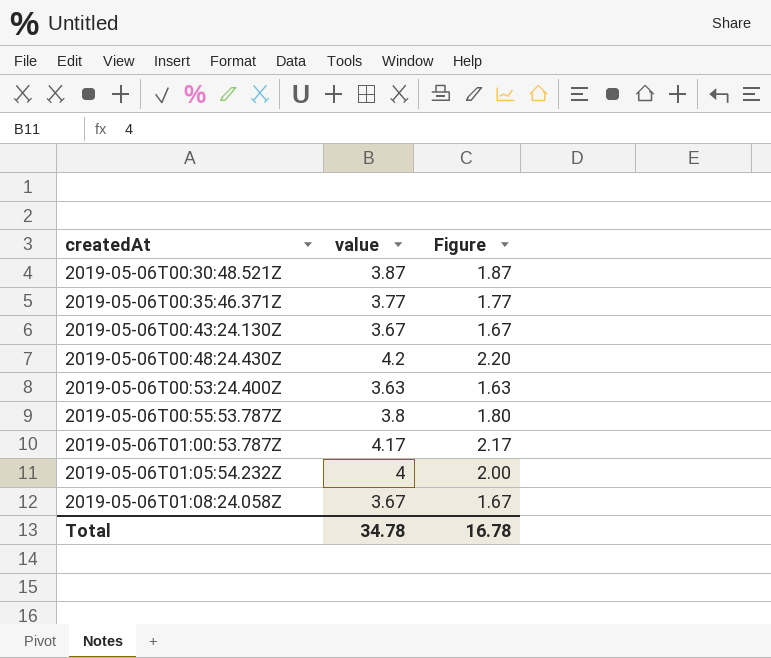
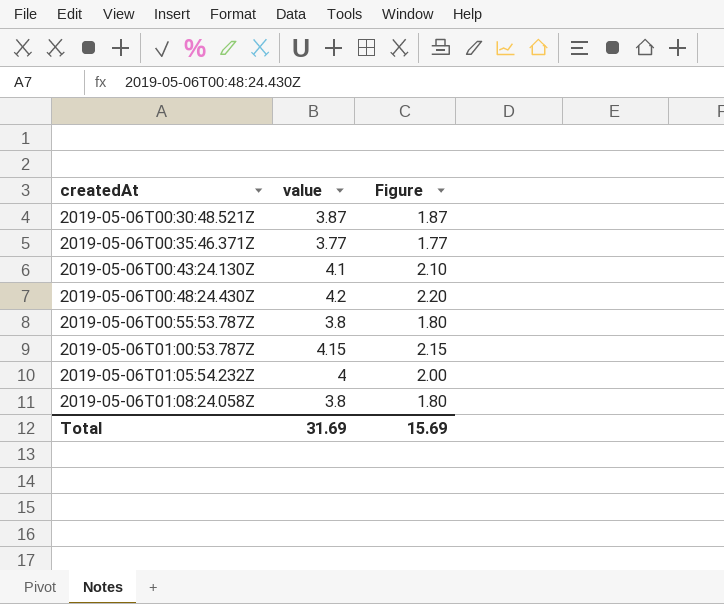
row 2019-05-06T00:53:24.400Z: 3.63 | 1.63 -> none
2019-05-06T00:43:24.130Z | value: 3.67 -> 4.1
2019-05-06T00:43:24.130Z | Figure: 1.67 -> 2.10
2019-05-06T01:00:53.787Z | value: 4.17 -> 4.15
2019-05-06T01:00:53.787Z | Figure: 2.17 -> 2.15
2019-05-06T01:08:24.058Z | value: 3.67 -> 3.8
2019-05-06T01:08:24.058Z | Figure: 1.67 -> 1.80
Total | value: 34.78 -> 31.69
Total | Figure: 16.78 -> 15.69

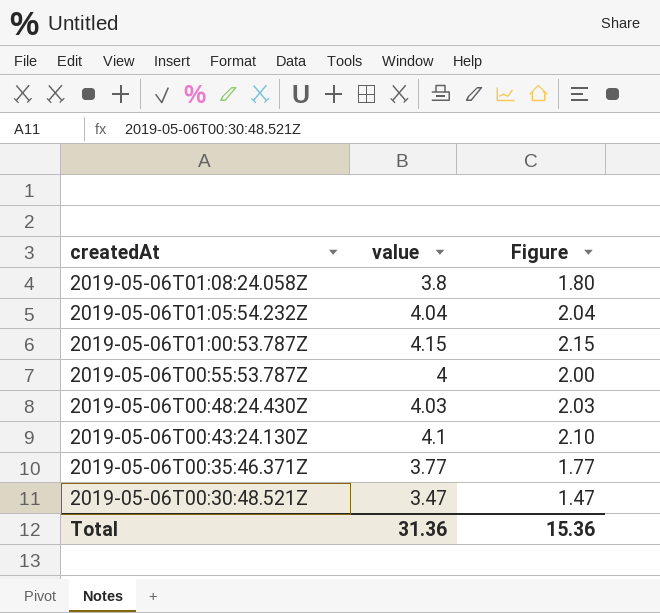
row order: createdAt ascending -> createdAt descending
2019-05-06T01:05:54.232Z | value: 4 -> 4.04
2019-05-06T01:05:54.232Z | Figure: 2.00 -> 2.04
2019-05-06T00:55:53.787Z | value: 3.8 -> 4
2019-05-06T00:55:53.787Z | Figure: 1.80 -> 2.00
2019-05-06T00:48:24.430Z | value: 4.2 -> 4.03
2019-05-06T00:48:24.430Z | Figure: 2.20 -> 2.03
2019-05-06T00:30:48.521Z | value: 3.87 -> 3.47
2019-05-06T00:30:48.521Z | Figure: 1.87 -> 1.47
Total | value: 31.69 -> 31.36
Total | Figure: 15.69 -> 15.36

